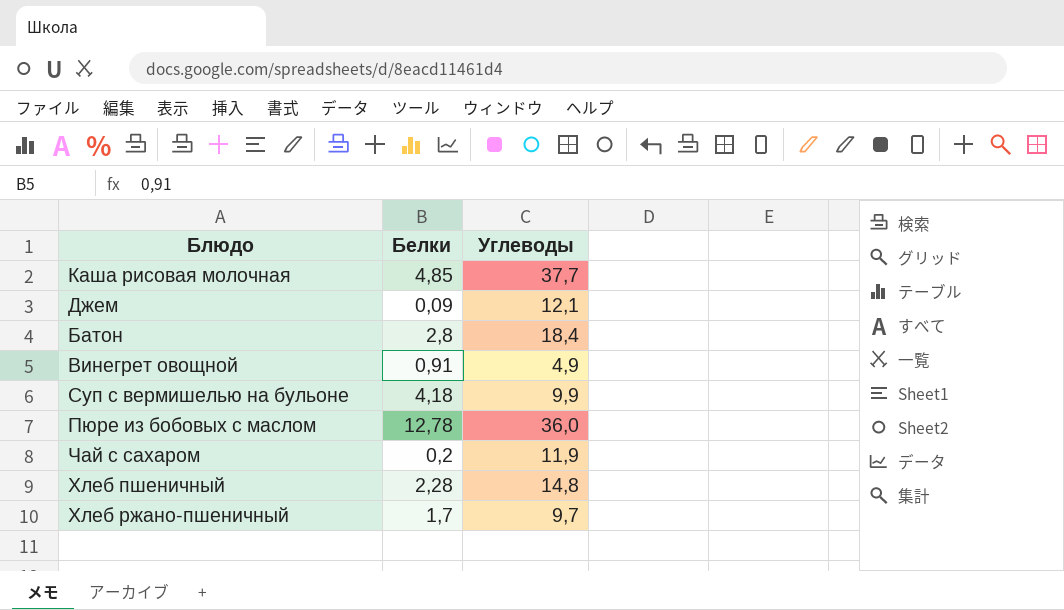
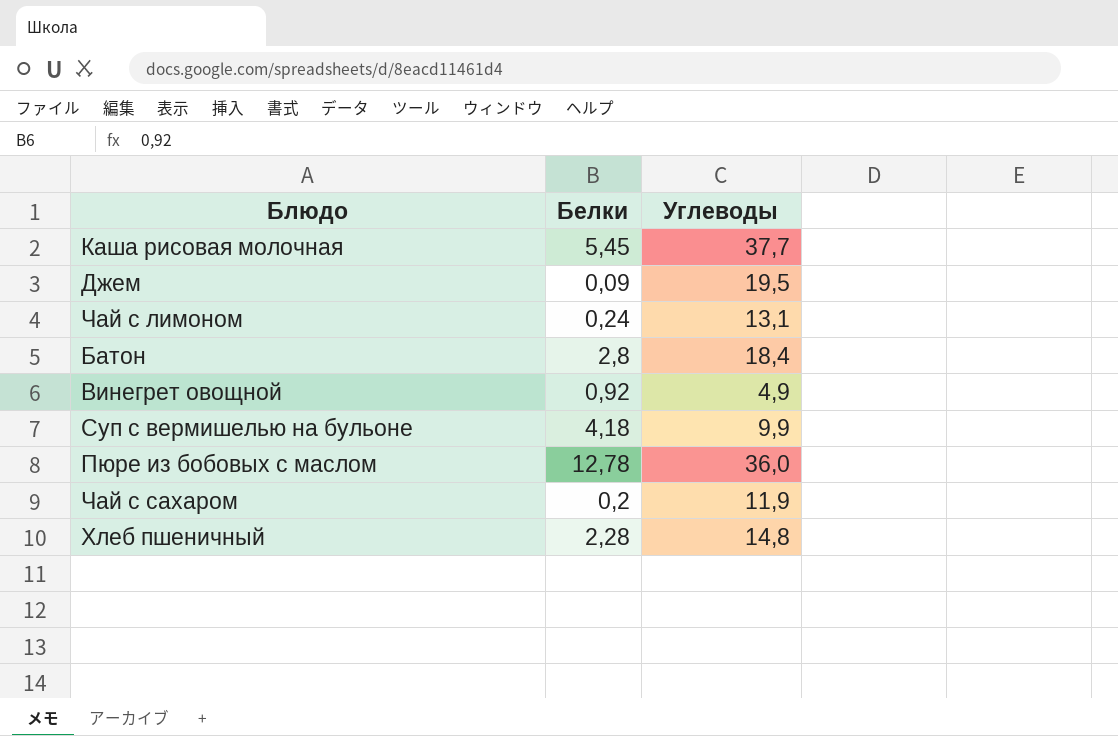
row Хлеб ржано-пшеничный: 1,7 | 9,7 -> none
Каша рисовая молочная | Белки: 4,85 -> 5,45
Джем | Углеводы: 12,1 -> 19,5
row Чай с лимоном: none -> 0,24 | 13,1
Винегрет овощной | Белки: 0,91 -> 0,92

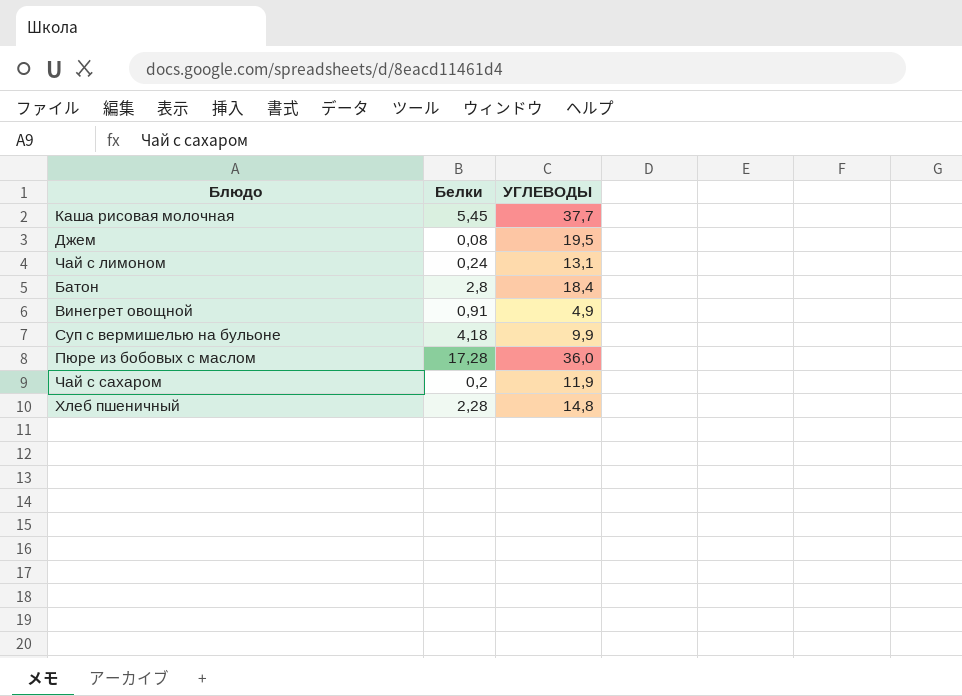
column name: Углеводы -> УГЛЕВОДЫ
Джем | Белки: 0,09 -> 0,08
Винегрет овощной | Белки: 0,92 -> 0,91
Пюре из бобовых с маслом | Белки: 12,78 -> 17,28

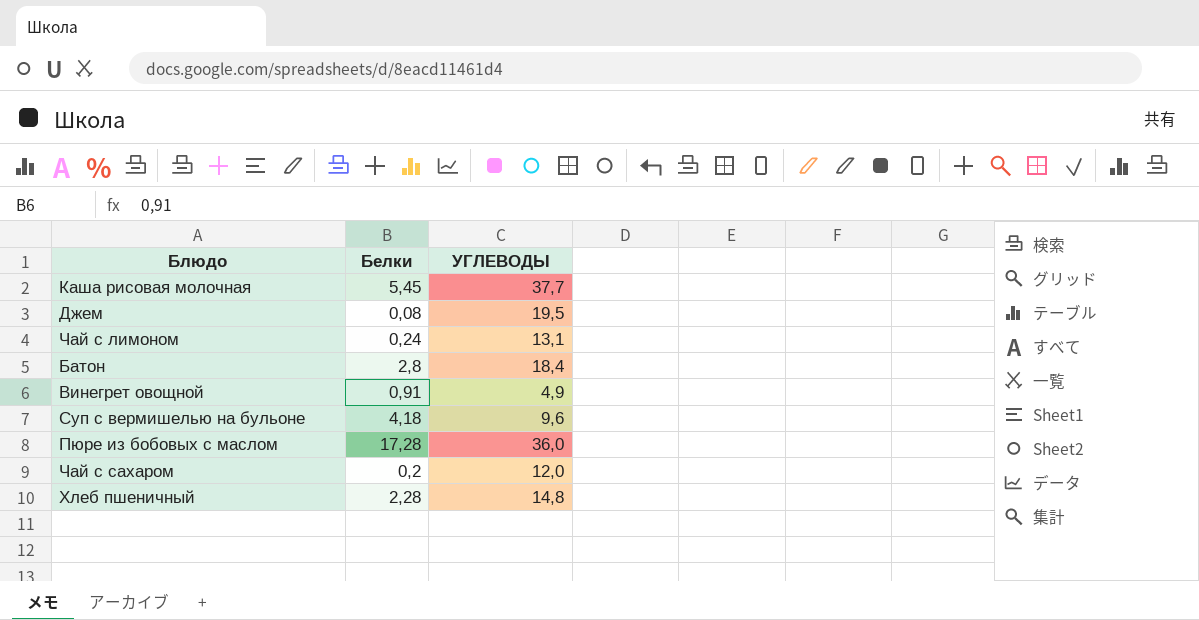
Суп с вермишелью на бульоне | УГЛЕВОДЫ: 9,9 -> 9,6
Чай с сахаром | УГЛЕВОДЫ: 11,9 -> 12,0

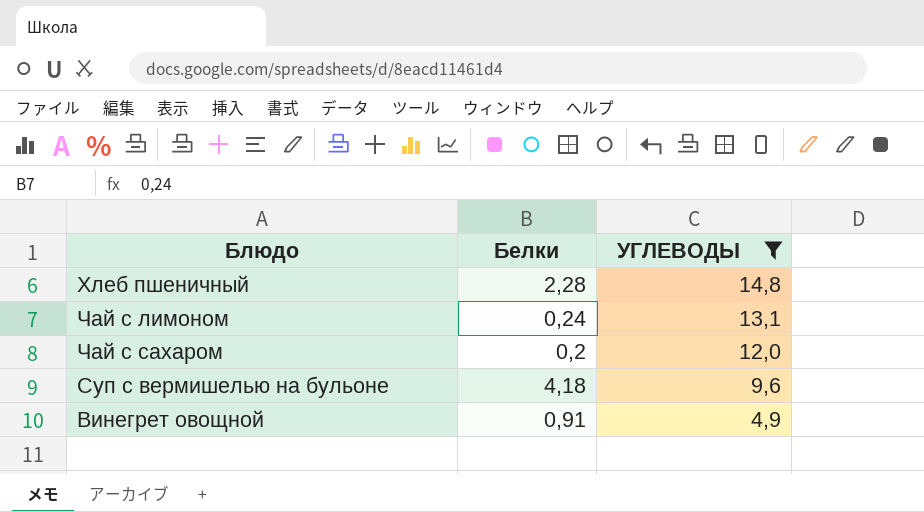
filter: none -> УГЛЕВОДЫ <= 14,8
row order: none -> УГЛЕВОДЫ descending

